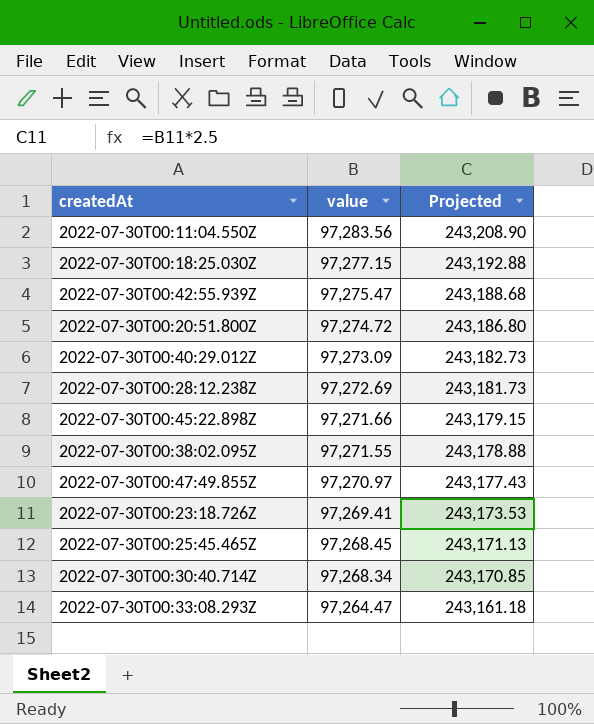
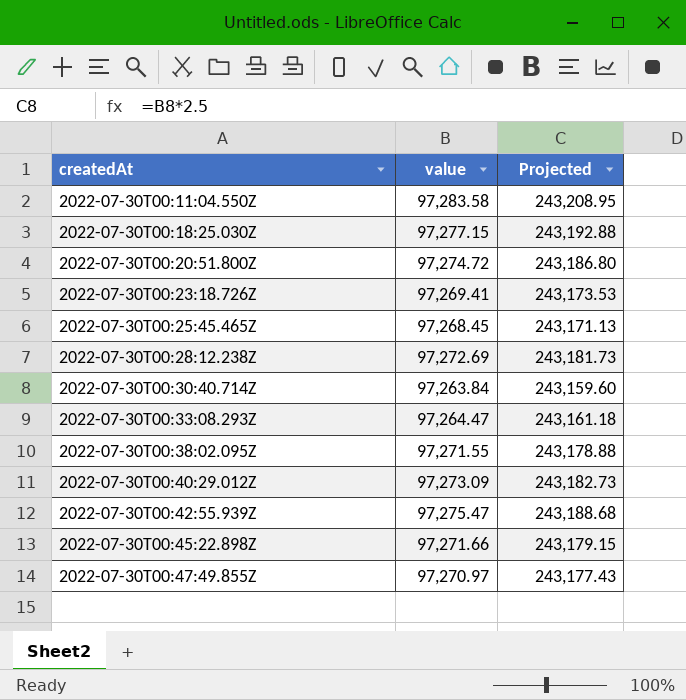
row order: value descending -> createdAt ascending
2022-07-30T00:11:04.550Z | value: 97,283.56 -> 97,283.58
2022-07-30T00:11:04.550Z | Projected: 243,208.90 -> 243,208.95
2022-07-30T00:30:40.714Z | value: 97,268.34 -> 97,263.84
2022-07-30T00:30:40.714Z | Projected: 243,170.85 -> 243,159.60

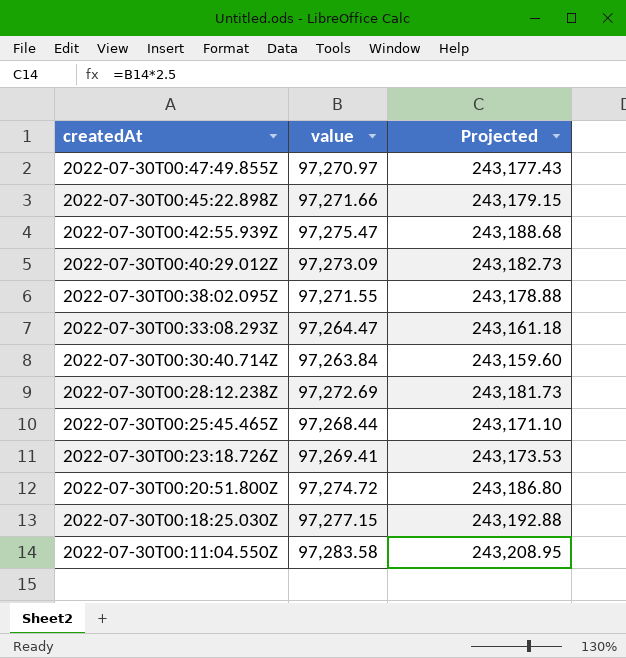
row order: createdAt ascending -> createdAt descending
2022-07-30T00:25:45.465Z | value: 97,268.45 -> 97,268.44
2022-07-30T00:25:45.465Z | Projected: 243,171.13 -> 243,171.10

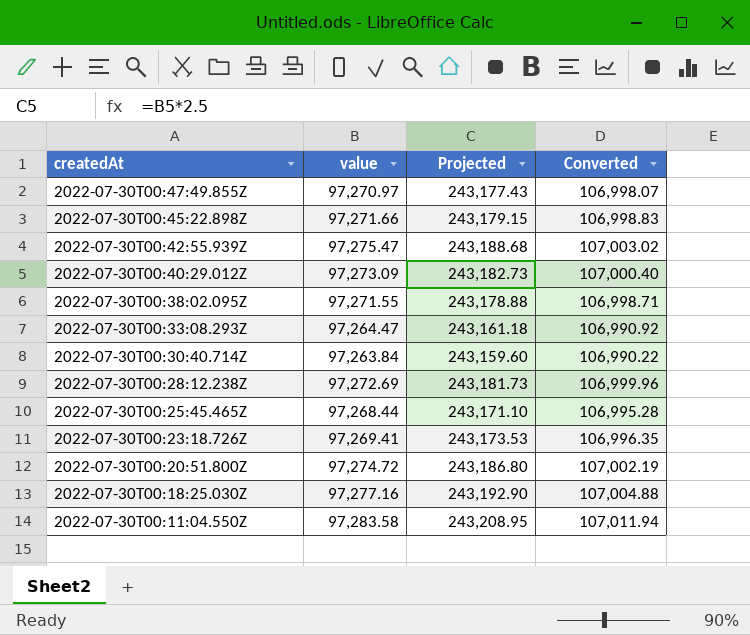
column Converted | formula: none -> [value] * 1.1
2022-07-30T00:18:25.030Z | value: 97,277.15 -> 97,277.16
2022-07-30T00:18:25.030Z | Projected: 243,192.88 -> 243,192.90

